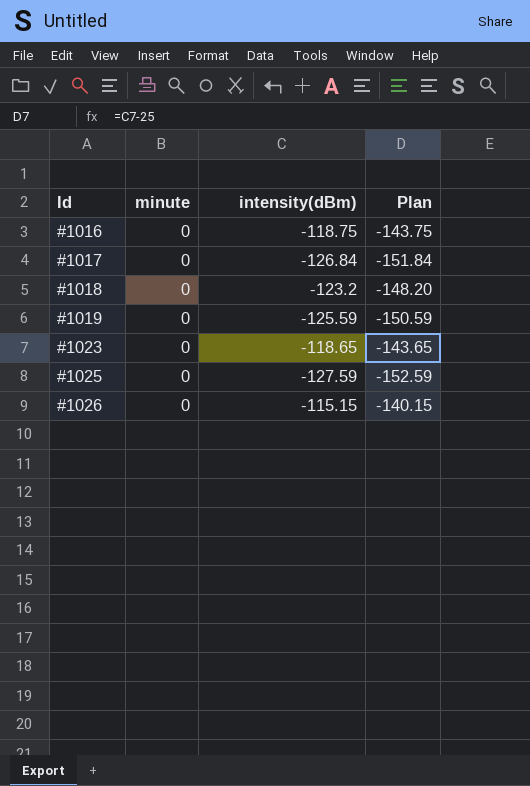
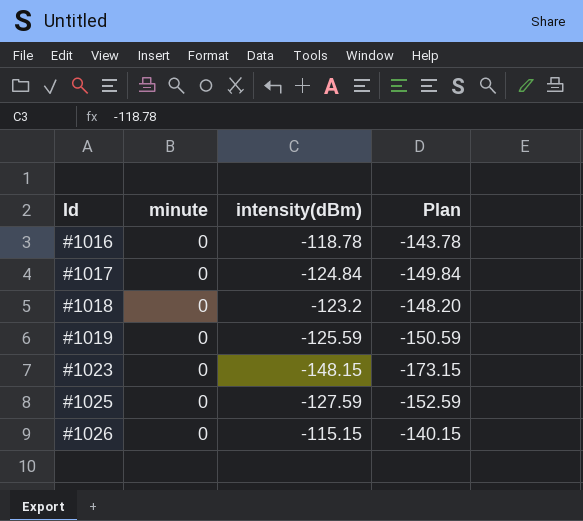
#1016 | intensity(dBm): -118.75 -> -118.78
#1016 | Plan: -143.75 -> -143.78
#1017 | intensity(dBm): -126.84 -> -124.84
#1017 | Plan: -151.84 -> -149.84
#1023 | intensity(dBm): -118.65 -> -148.15
#1023 | Plan: -143.65 -> -173.15

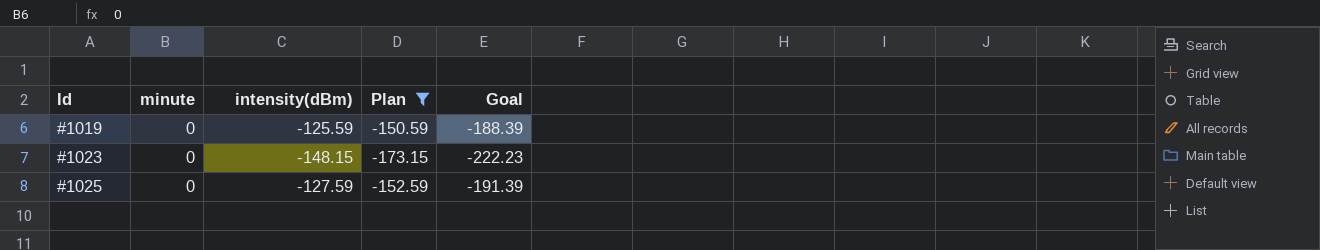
filter: none -> Plan <= -150.59
column Goal | formula: none -> [intensity(dBm)] * 1.5

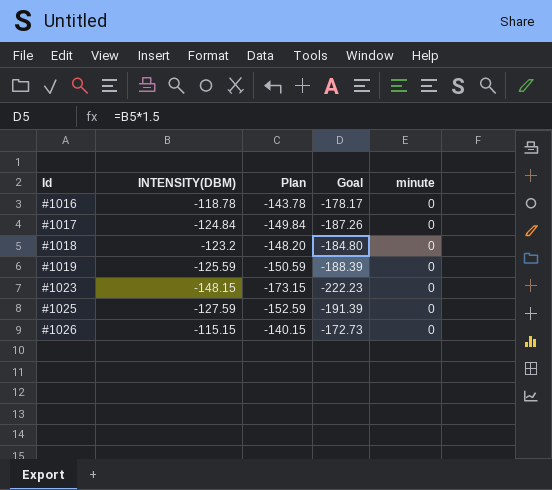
filter: Plan <= -150.59 -> none
column name: intensity(dBm) -> INTENSITY(DBM)
column minute | position: 2 -> 5

